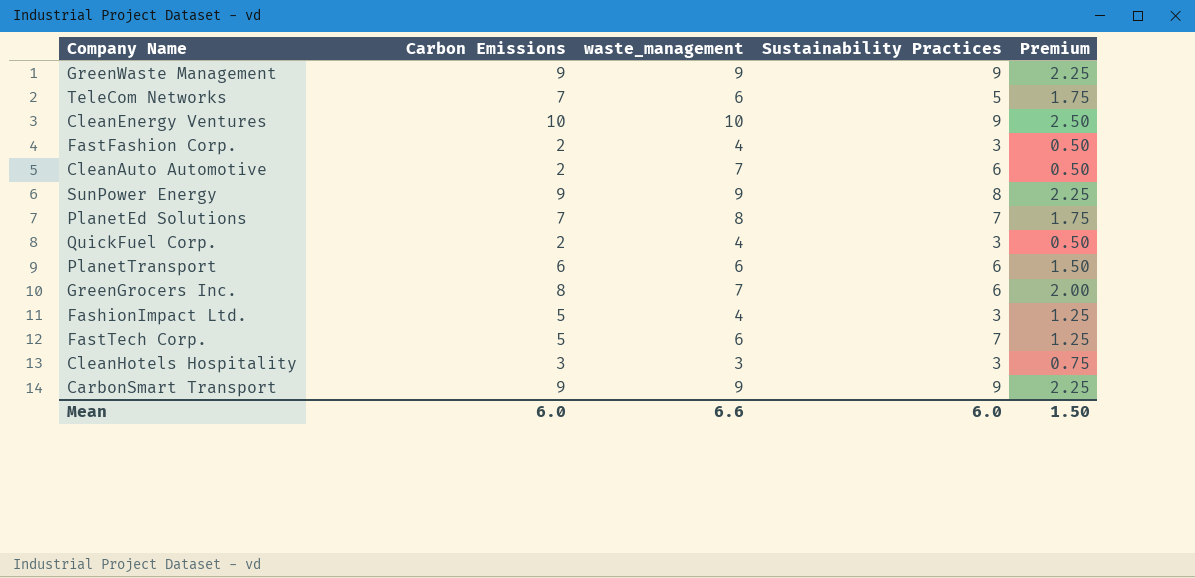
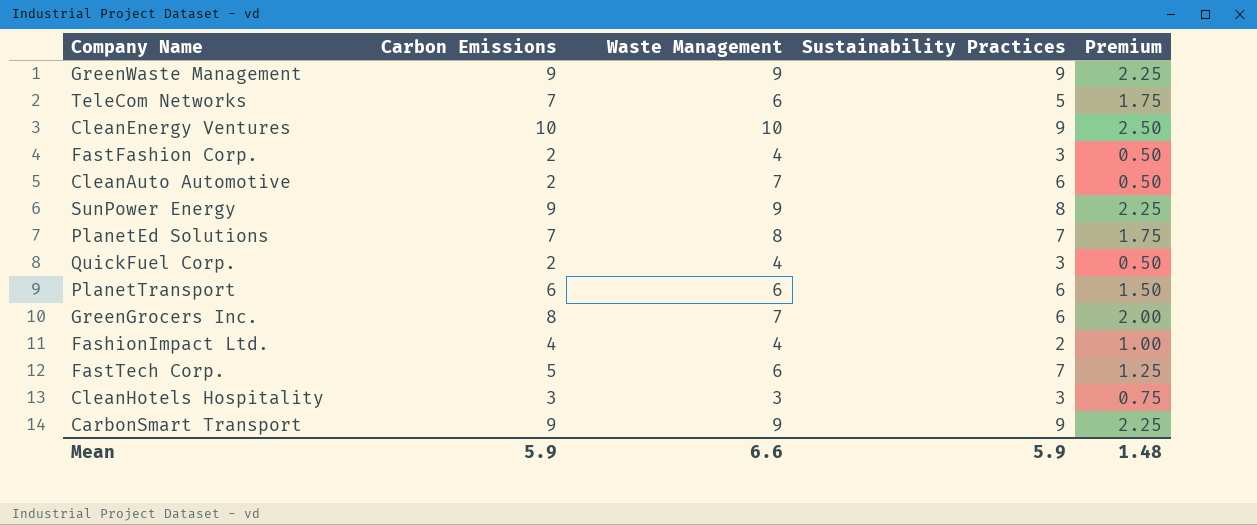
column name: waste_management -> Waste Management
FashionImpact Ltd. | Carbon Emissions: 5 -> 4
FashionImpact Ltd. | Sustainability Practices: 3 -> 2
FashionImpact Ltd. | Premium: 1.25 -> 1.00
Mean | Carbon Emissions: 6.0 -> 5.9
Mean | Sustainability Practices: 6.0 -> 5.9
Mean | Premium: 1.50 -> 1.48

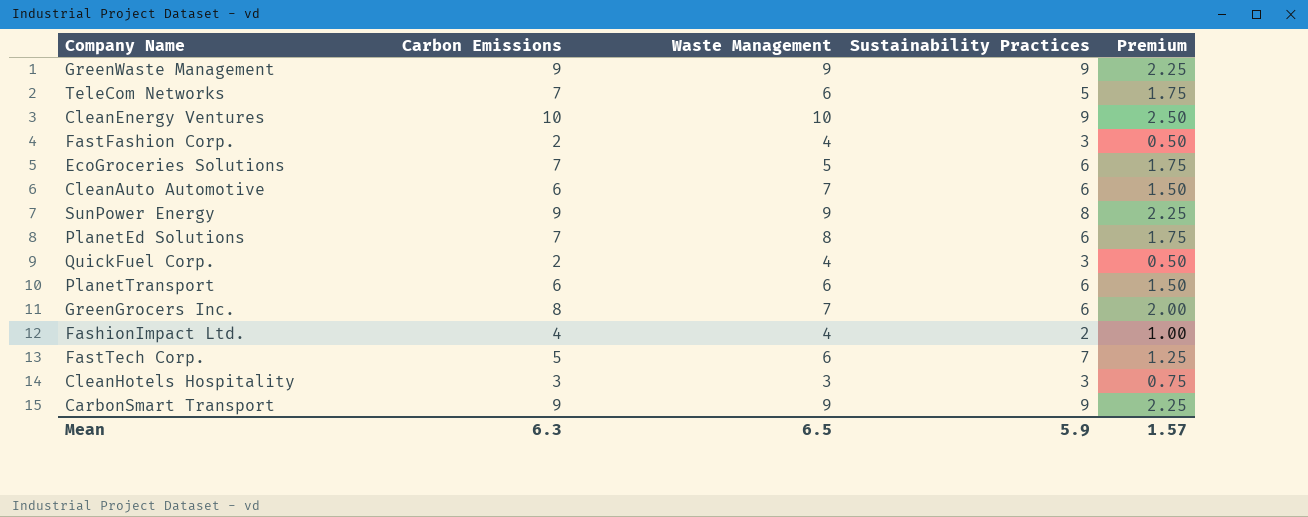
row EcoGroceries Solutions: none -> 7 | 5 | 6 | 1.75
CleanAuto Automotive | Carbon Emissions: 2 -> 6
CleanAuto Automotive | Premium: 0.50 -> 1.50
PlanetEd Solutions | Sustainability Practices: 7 -> 6
Mean | Carbon Emissions: 5.9 -> 6.3
Mean | Waste Management: 6.6 -> 6.5
Mean | Premium: 1.48 -> 1.57

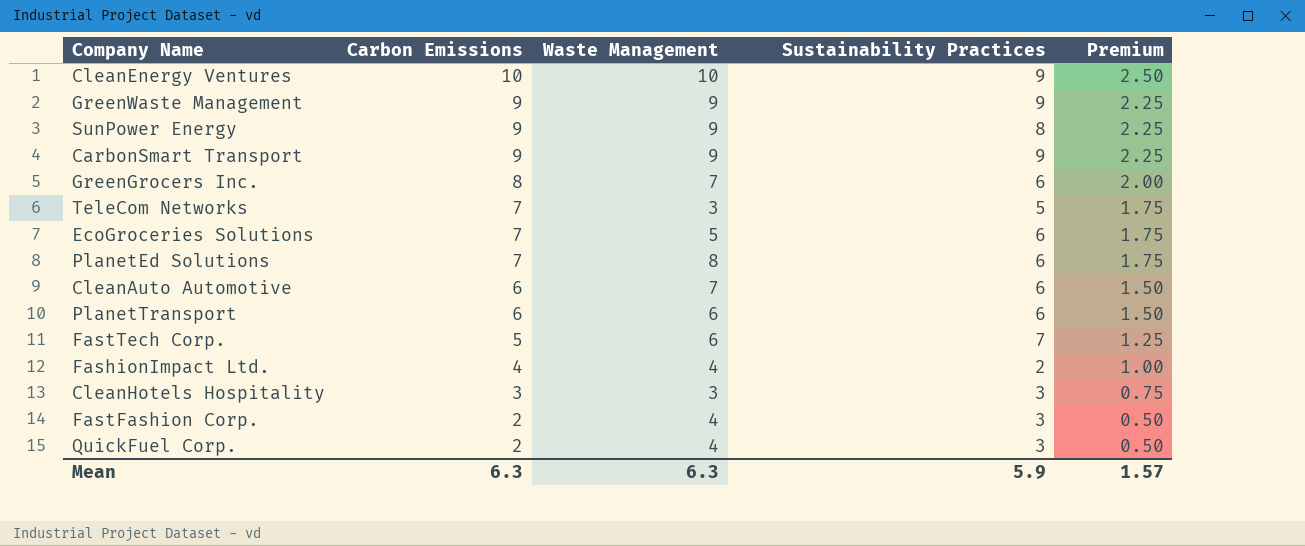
row order: none -> Carbon Emissions descending
TeleCom Networks | Waste Management: 6 -> 3
Mean | Waste Management: 6.5 -> 6.3

